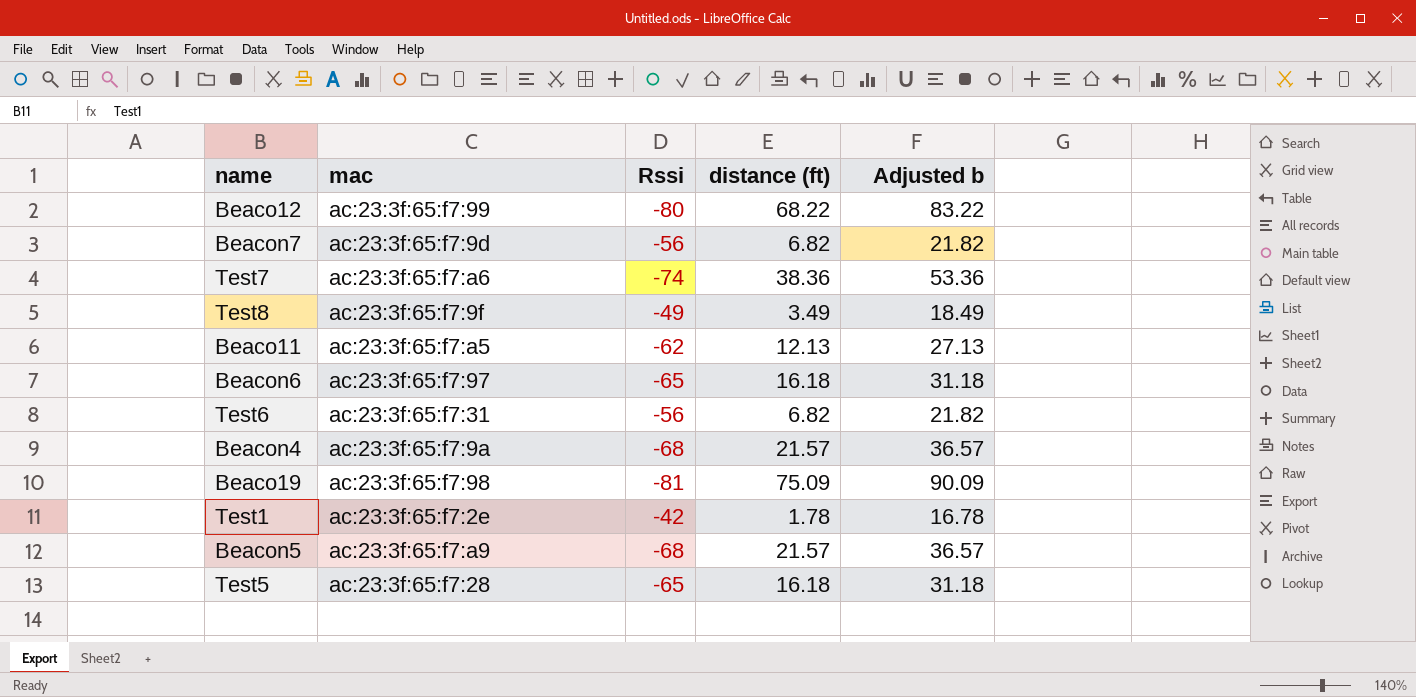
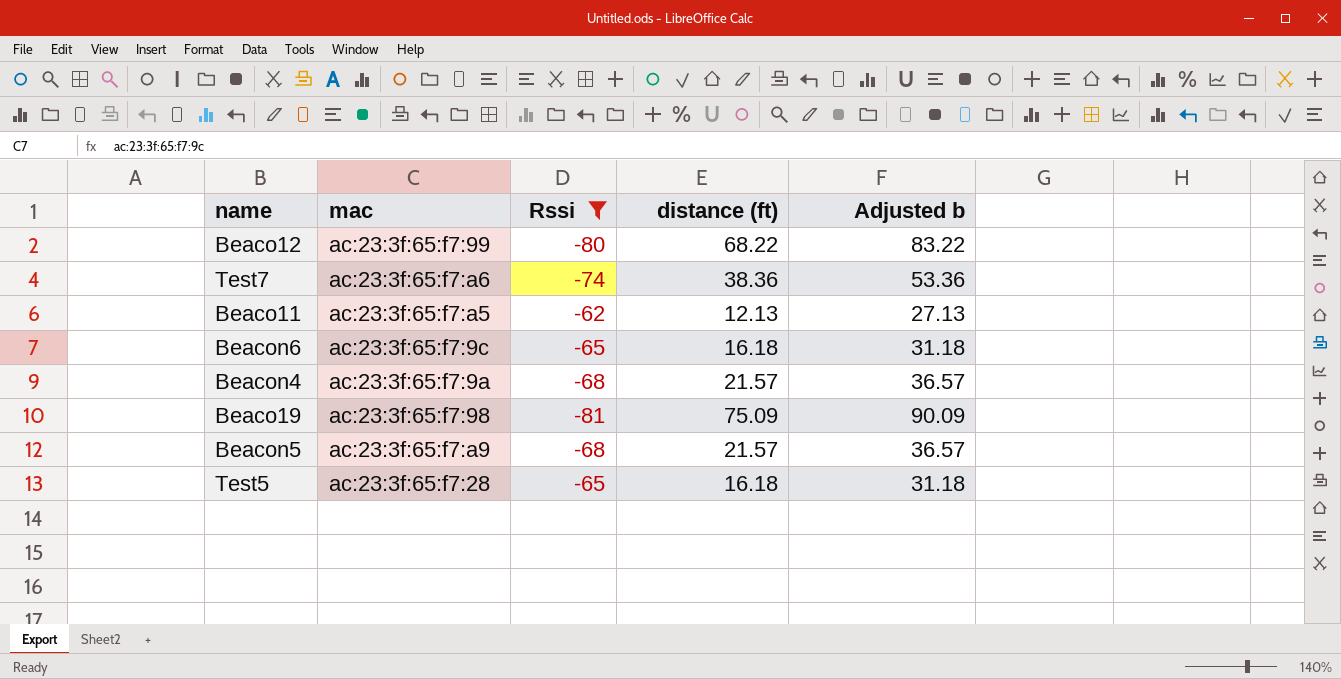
filter: none -> Rssi <= -62
Beacon6 | mac: ac:23:3f:65:f7:97 -> ac:23:3f:65:f7:9c

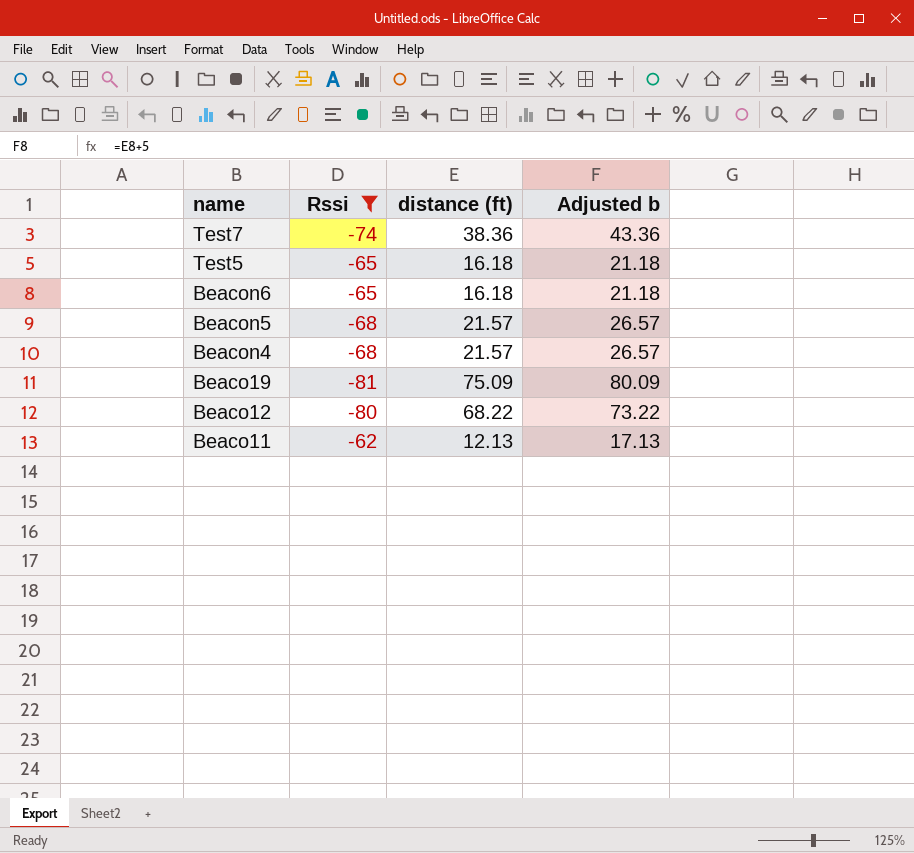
row order: none -> name descending
column mac | position: 2 -> none
column Adjusted b | formula: [distance (ft)] + 15 -> [distance (ft)] + 5

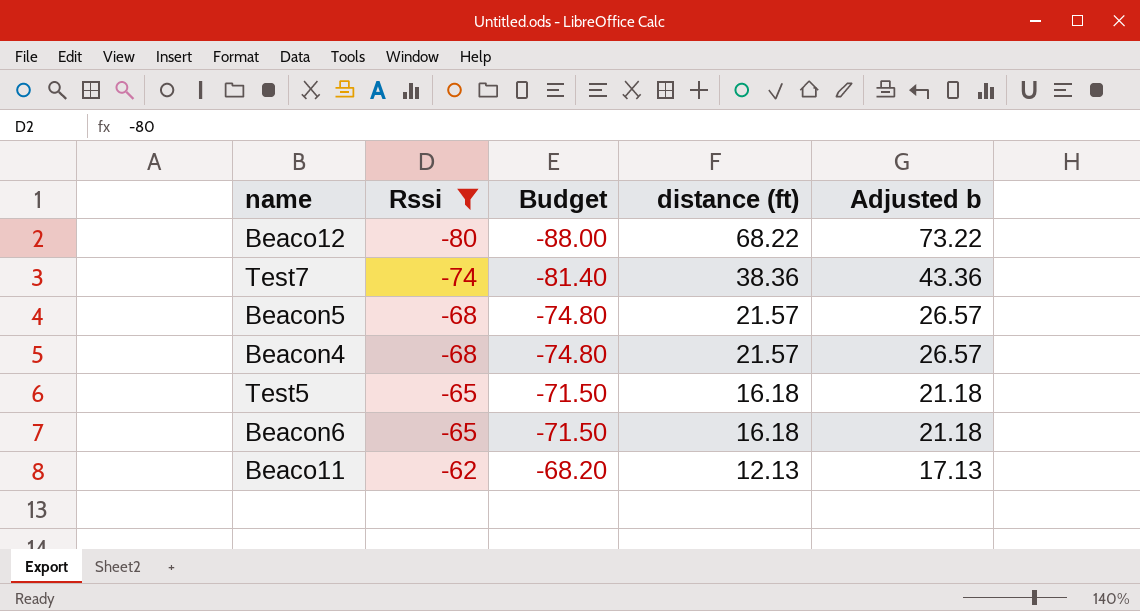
row order: name descending -> Rssi ascending
column Budget | formula: none -> [Rssi] * 1.1
row Beaco19: -81 | 75.09 | 80.09 -> none

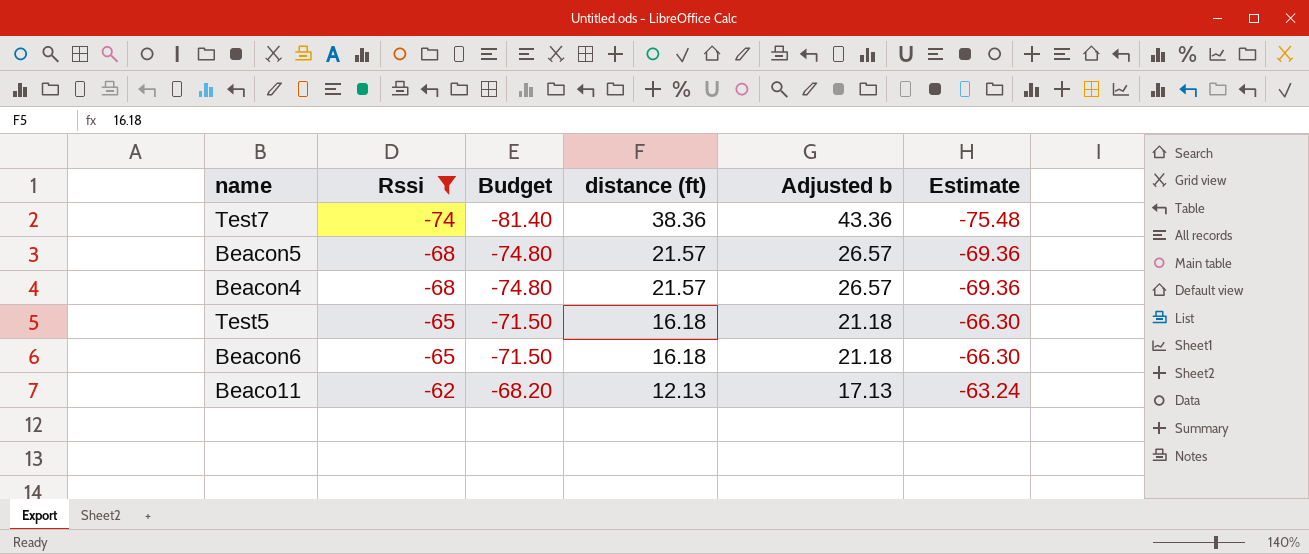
column Estimate | formula: none -> [Rssi] * 1.02
row Beaco12: -80 | -88.00 | 68.22 | 73.22 -> none

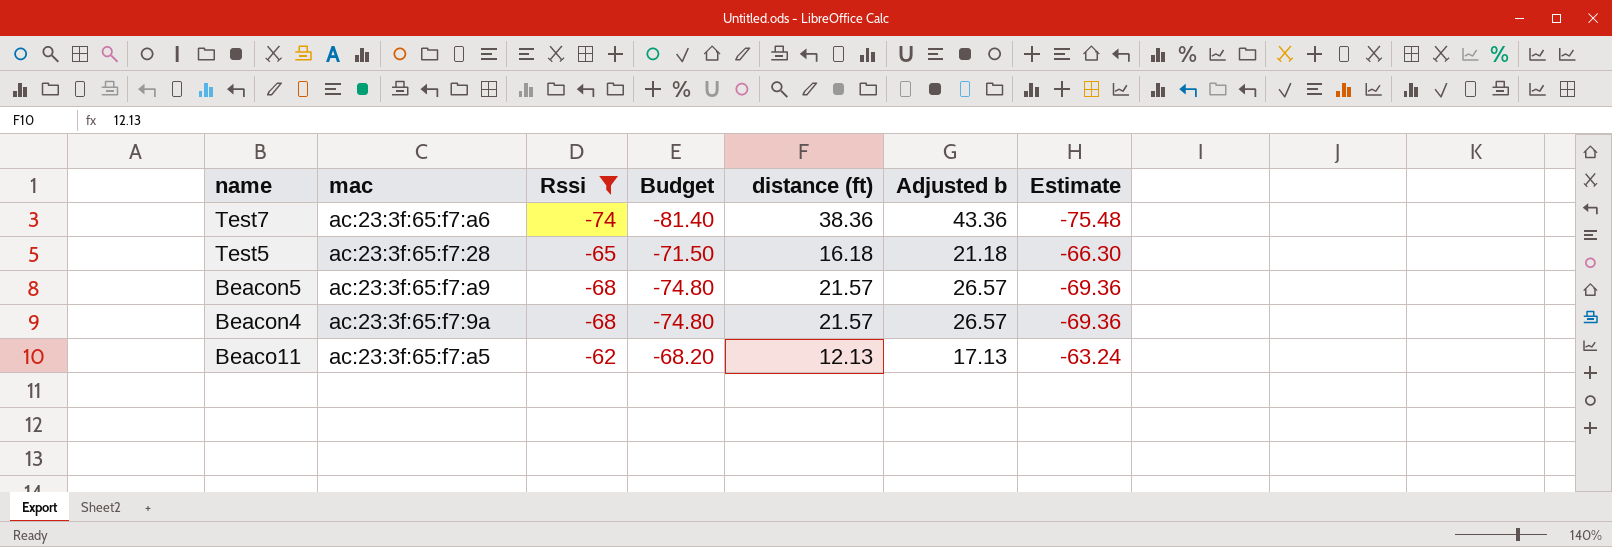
row order: Rssi ascending -> name descending
column mac | position: none -> 2
row Beacon6: -65 | -71.50 | 16.18 | 21.18 | -66.30 -> none

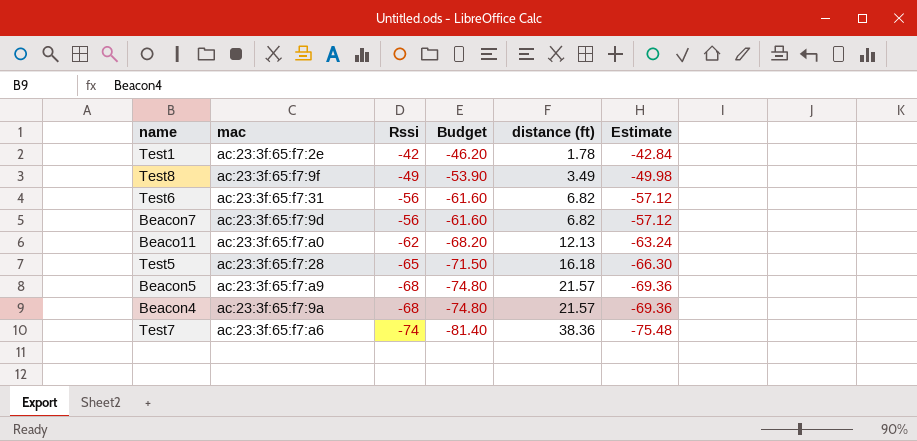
filter: Rssi <= -62 -> none
row order: name descending -> Rssi descending
column Adjusted b | formula: [distance (ft)] + 5 -> none
Beaco11 | mac: ac:23:3f:65:f7:a5 -> ac:23:3f:65:f7:a0

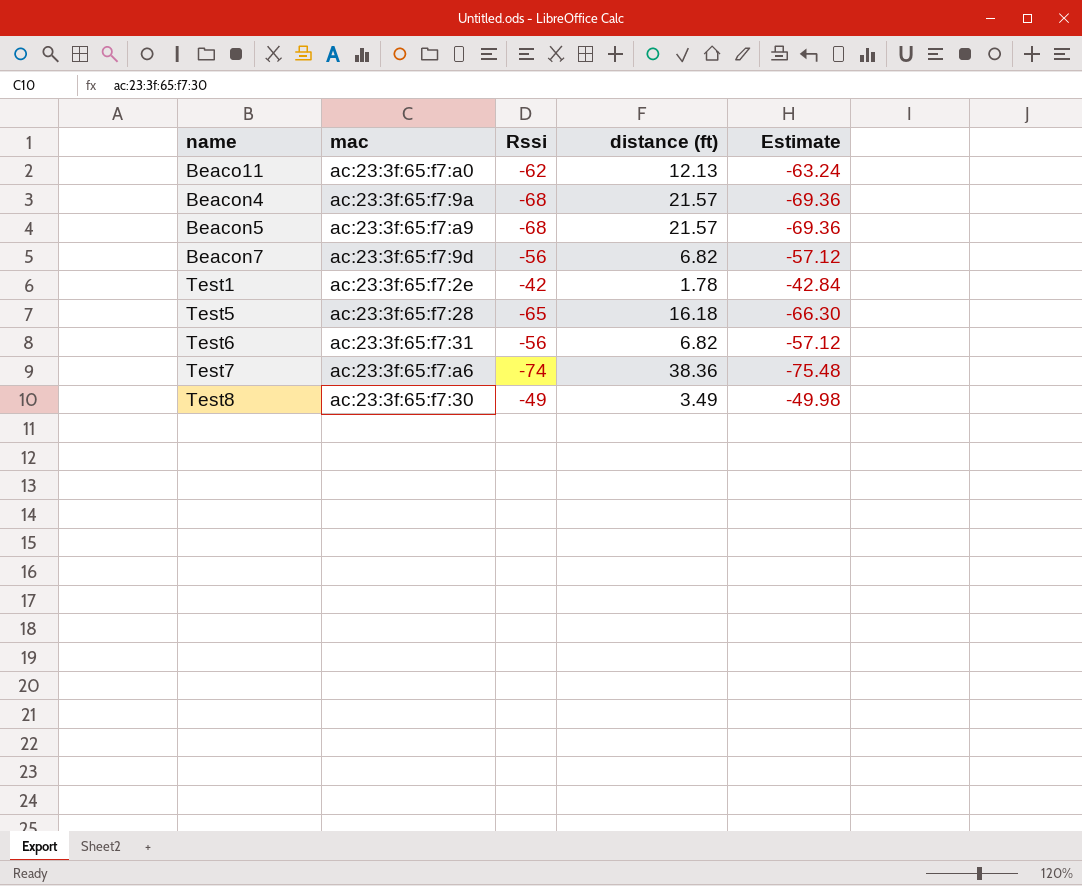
row order: Rssi descending -> name ascending
column Budget | formula: [Rssi] * 1.1 -> none
Test8 | mac: ac:23:3f:65:f7:9f -> ac:23:3f:65:f7:30

